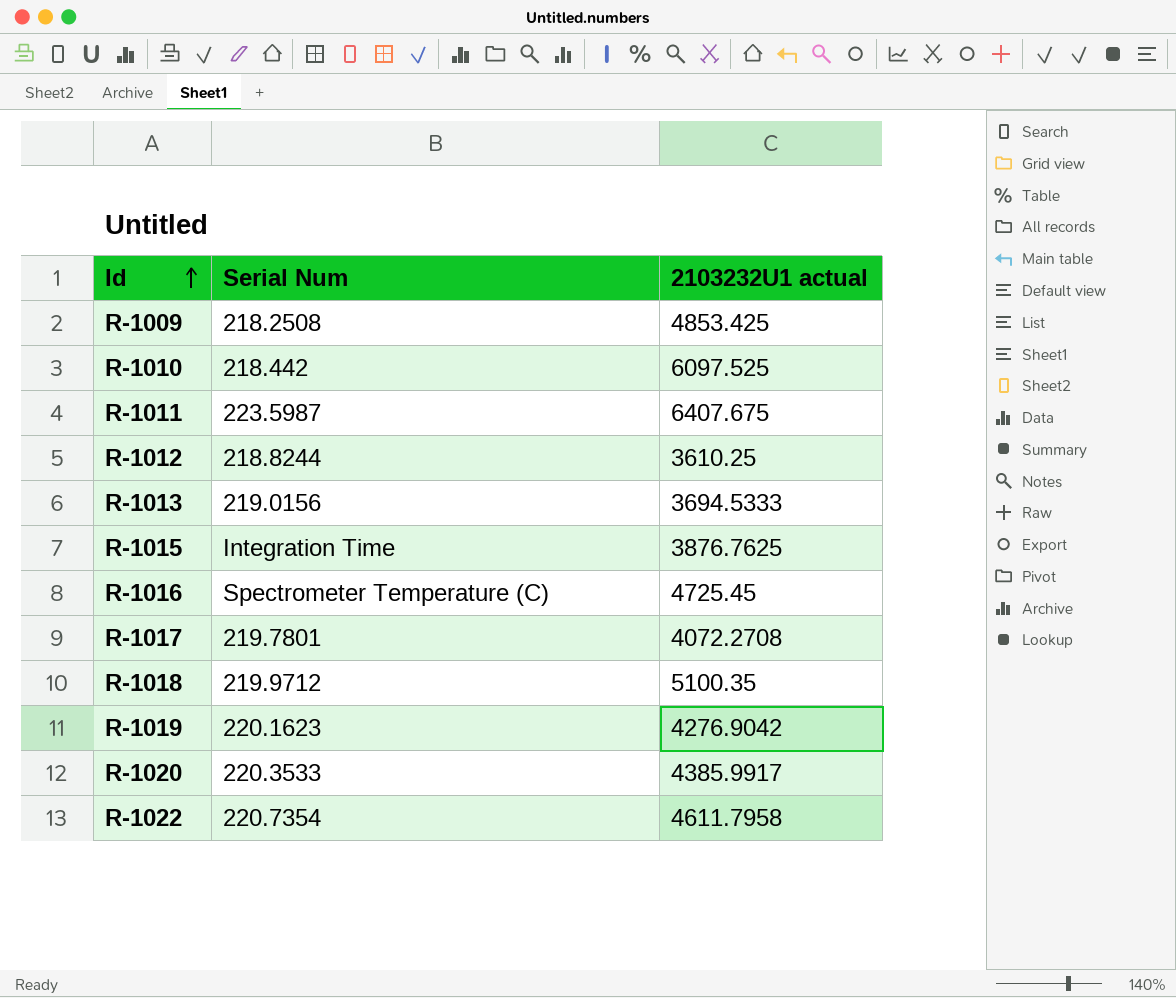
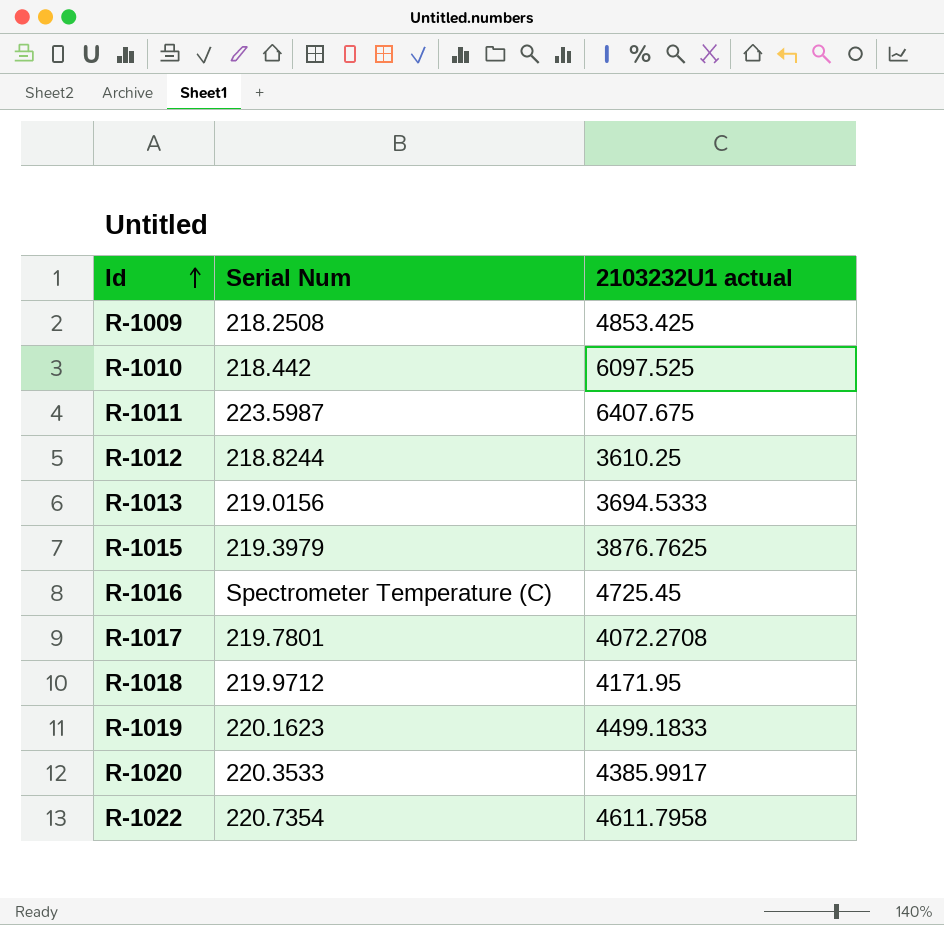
R-1015 | Serial Num: Integration Time -> 219.3979
R-1018 | 2103232U1 actual: 5100.35 -> 4171.95
R-1019 | 2103232U1 actual: 4276.9042 -> 4499.1833

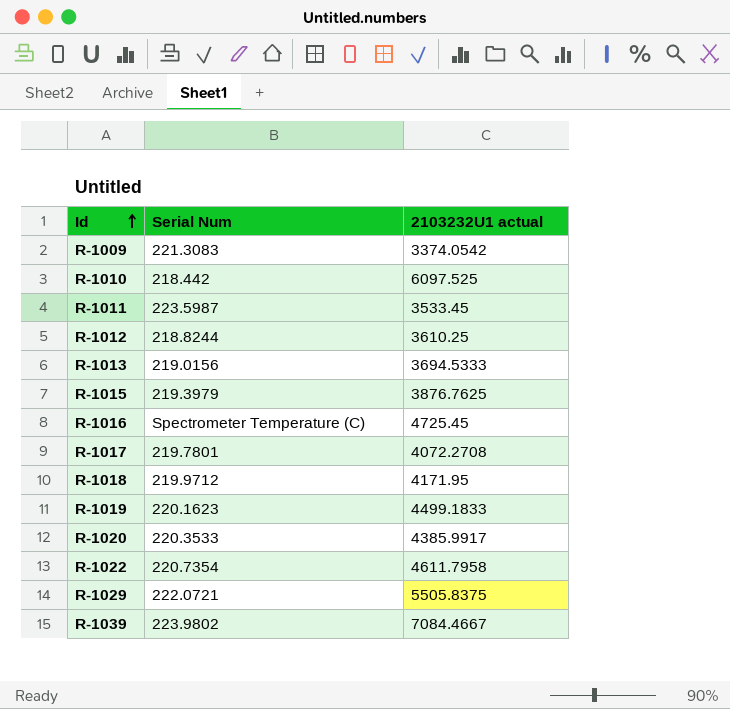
R-1009 | Serial Num: 218.2508 -> 221.3083
R-1009 | 2103232U1 actual: 4853.425 -> 3374.0542
R-1011 | 2103232U1 actual: 6407.675 -> 3533.45
row R-1029: none -> 222.0721 | 5505.8375
row R-1039: none -> 223.9802 | 7084.4667

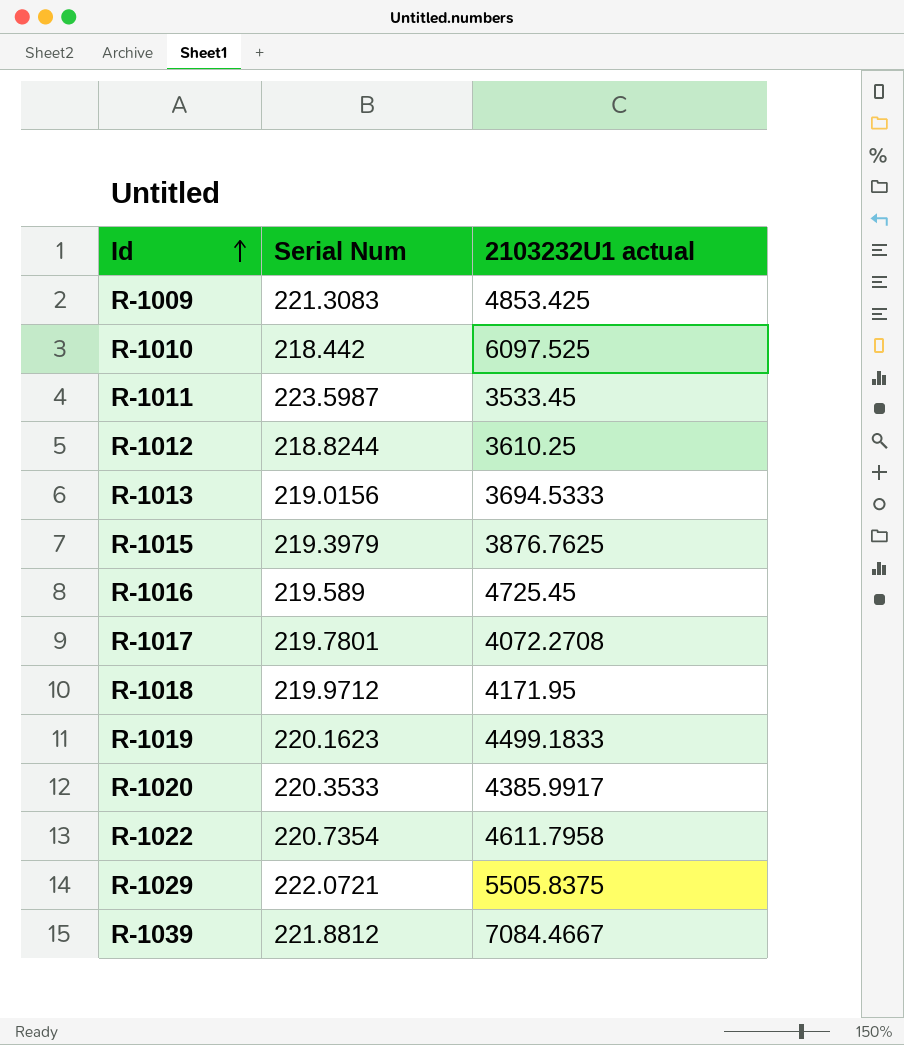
R-1009 | 2103232U1 actual: 3374.0542 -> 4853.425
R-1016 | Serial Num: Spectrometer Temperature (C) -> 219.589
R-1039 | Serial Num: 223.9802 -> 221.8812

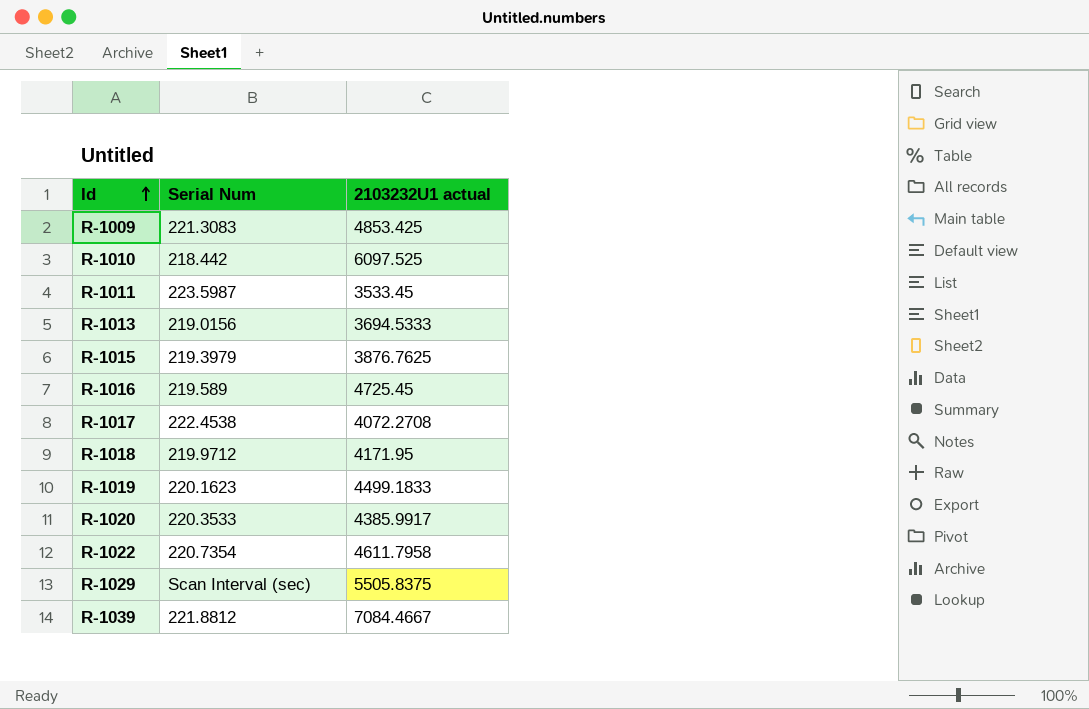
row R-1012: 218.8244 | 3610.25 -> none
R-1017 | Serial Num: 219.7801 -> 222.4538
R-1029 | Serial Num: 222.0721 -> Scan Interval (sec)

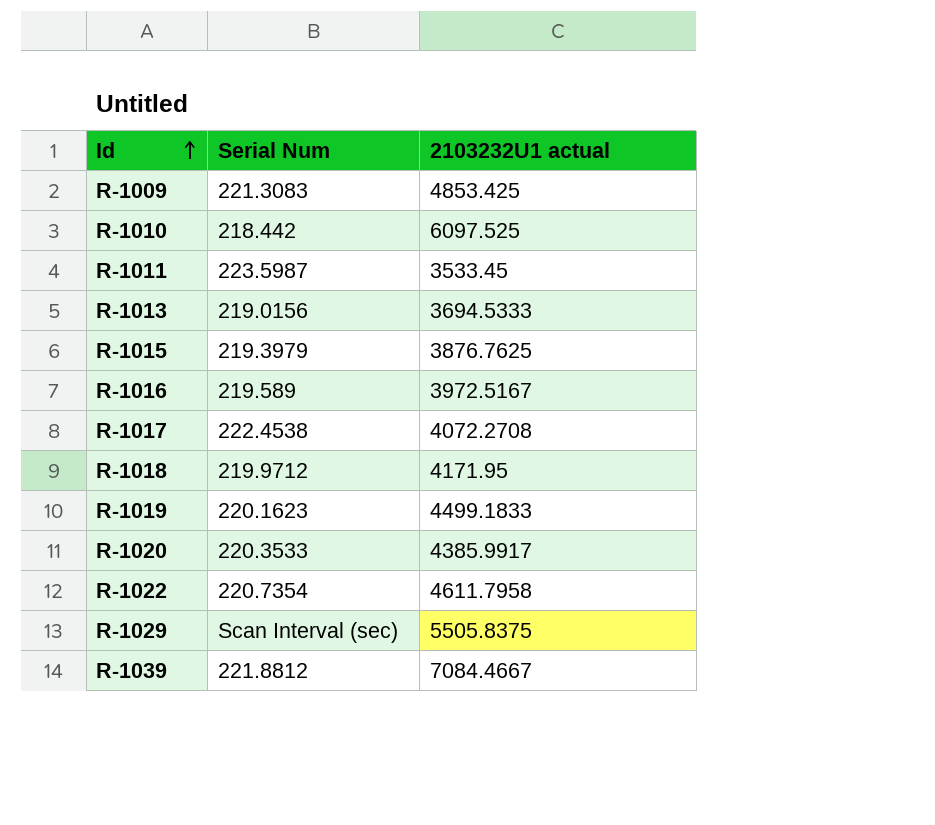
R-1016 | 2103232U1 actual: 4725.45 -> 3972.5167

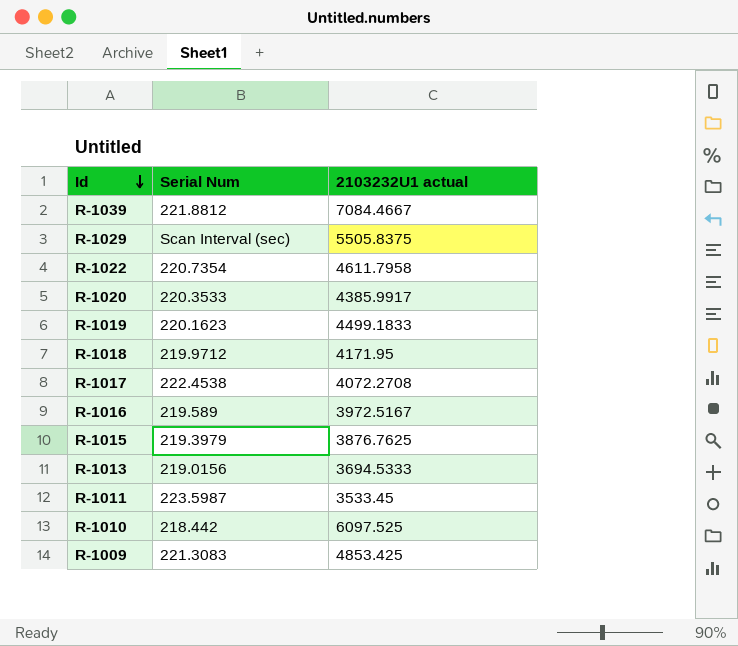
row order: Id ascending -> Id descending

